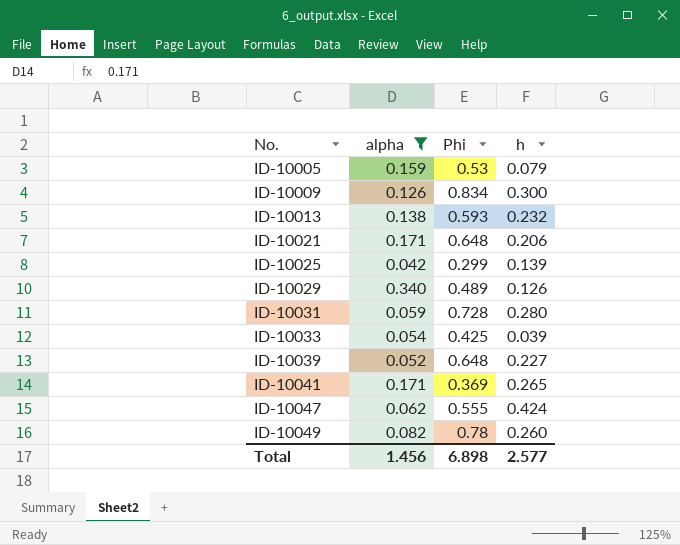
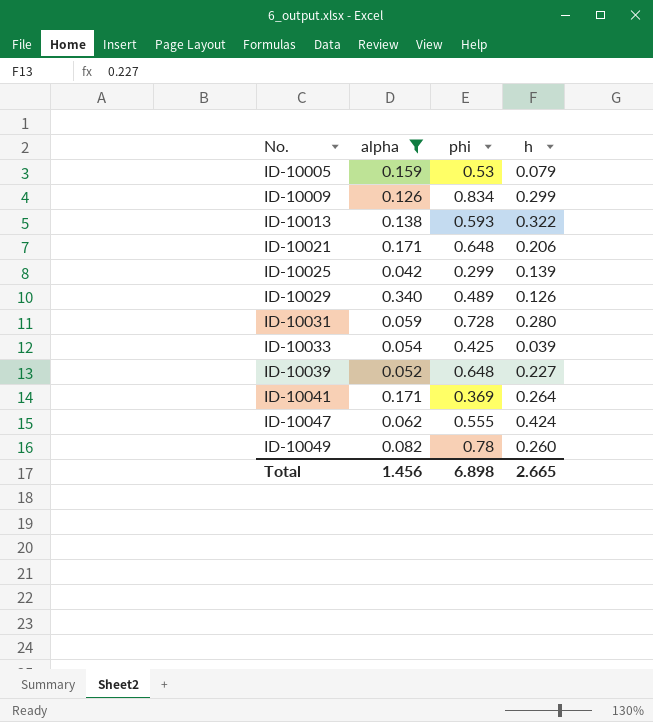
column name: Phi -> phi
ID-10009 | h: 0.300 -> 0.299
ID-10013 | h: 0.232 -> 0.322
ID-10041 | h: 0.265 -> 0.264
Total | h: 2.577 -> 2.665

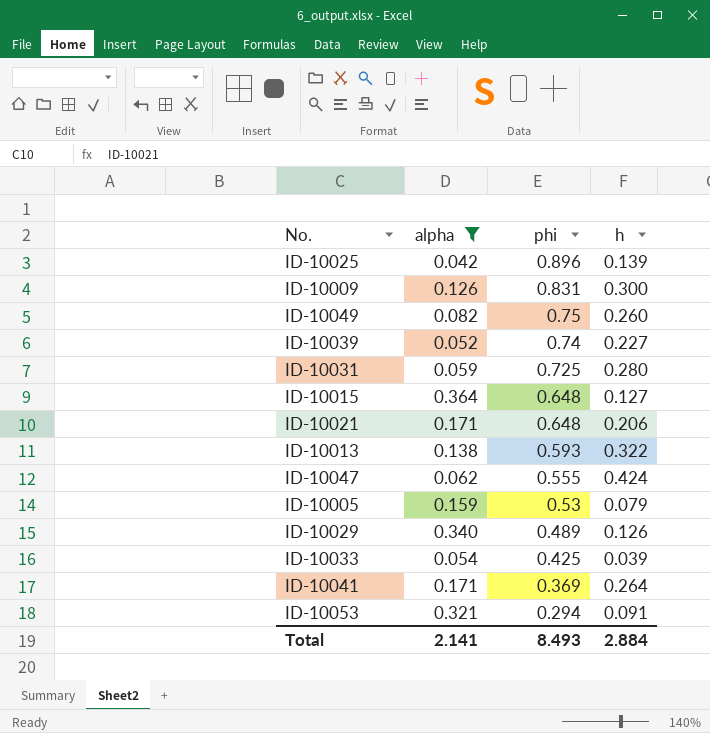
row order: No. ascending -> phi descending
ID-10025 | phi: 0.299 -> 0.896
ID-10009 | phi: 0.834 -> 0.831
ID-10009 | h: 0.299 -> 0.300
ID-10049 | phi: 0.78 -> 0.75
ID-10039 | phi: 0.648 -> 0.74
ID-10031 | phi: 0.728 -> 0.725
row ID-10015: none -> 0.364 | 0.648 | 0.127
row ID-10053: none -> 0.321 | 0.294 | 0.091
Total | alpha: 1.456 -> 2.141
Total | phi: 6.898 -> 8.493
Total | h: 2.665 -> 2.884

